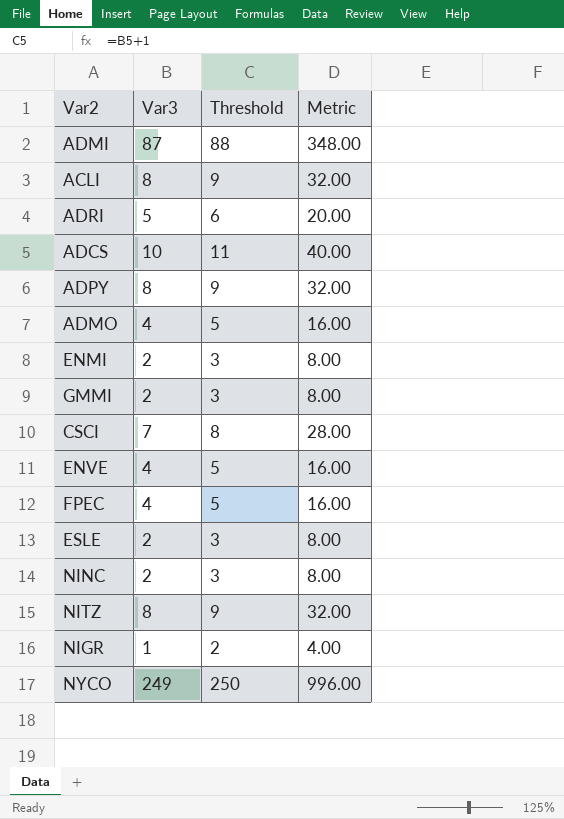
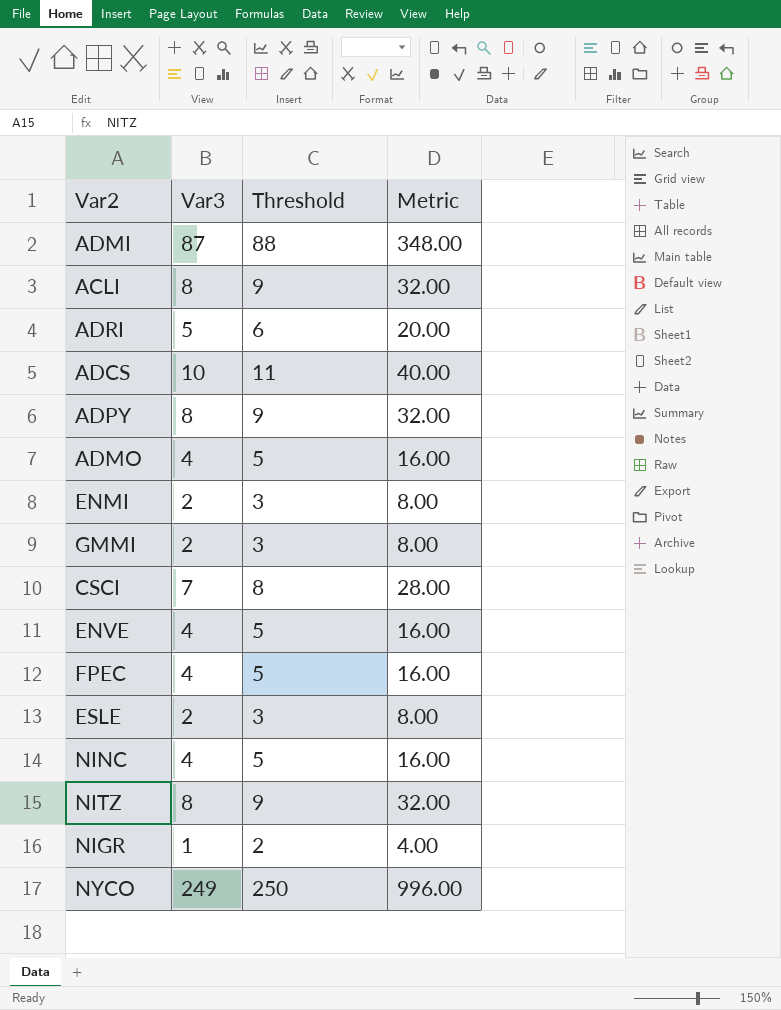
NINC | Var3: 2 -> 4
NINC | Threshold: 3 -> 5
NINC | Metric: 8.00 -> 16.00

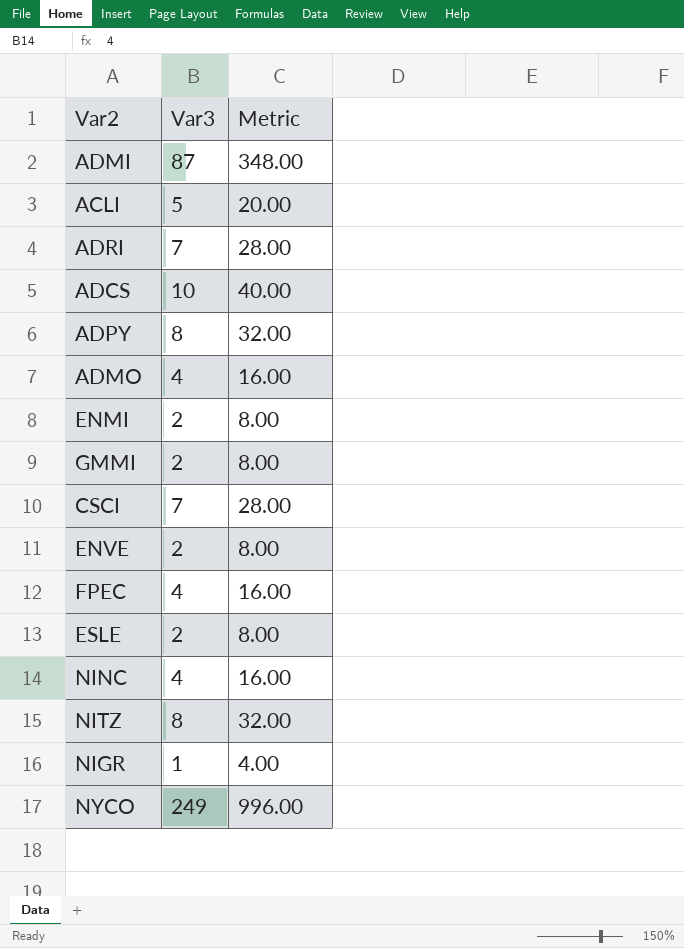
column Threshold | formula: [Var3] + 1 -> none
ACLI | Var3: 8 -> 5
ACLI | Metric: 32.00 -> 20.00
ADRI | Var3: 5 -> 7
ADRI | Metric: 20.00 -> 28.00
ENVE | Var3: 4 -> 2
ENVE | Metric: 16.00 -> 8.00

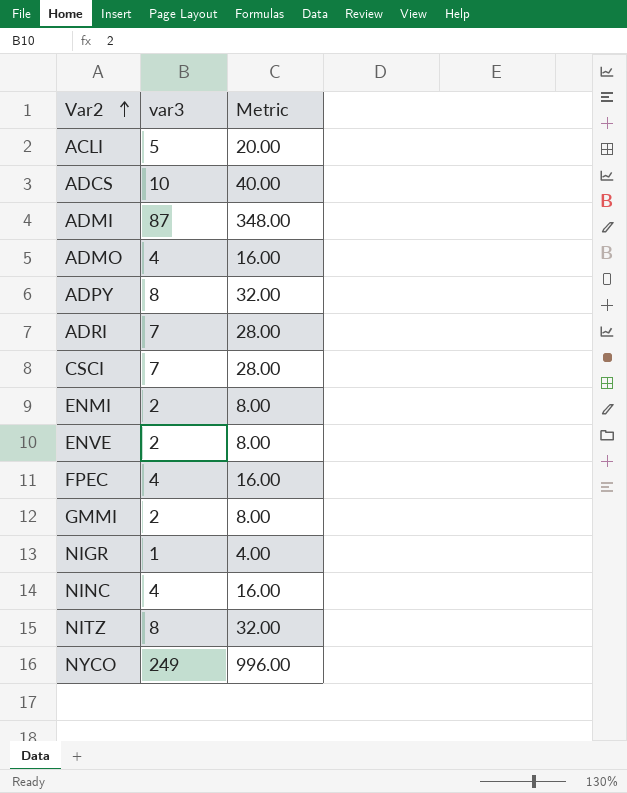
row order: none -> Var2 ascending
column name: Var3 -> var3
row ESLE: 2 | 8.00 -> none

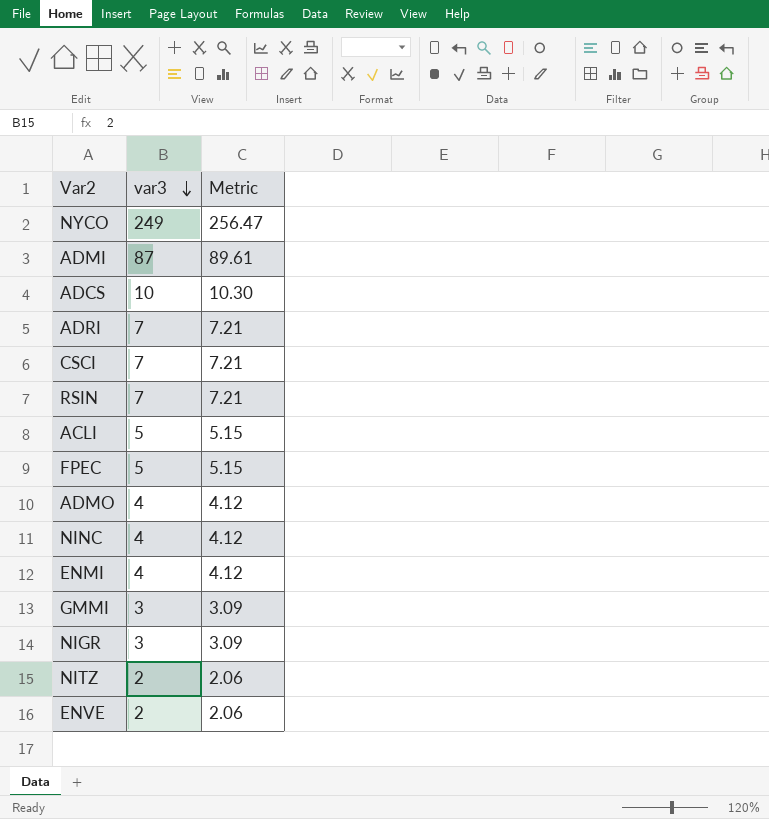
row order: Var2 ascending -> var3 descending
column Metric | formula: [var3] * 4 -> [var3] * 1.03
row ADPY: 8 | 32.00 -> none
row RSIN: none -> 7 | 7.21
FPEC | var3: 4 -> 5
ENMI | var3: 2 -> 4
GMMI | var3: 2 -> 3
NIGR | var3: 1 -> 3
NITZ | var3: 8 -> 2

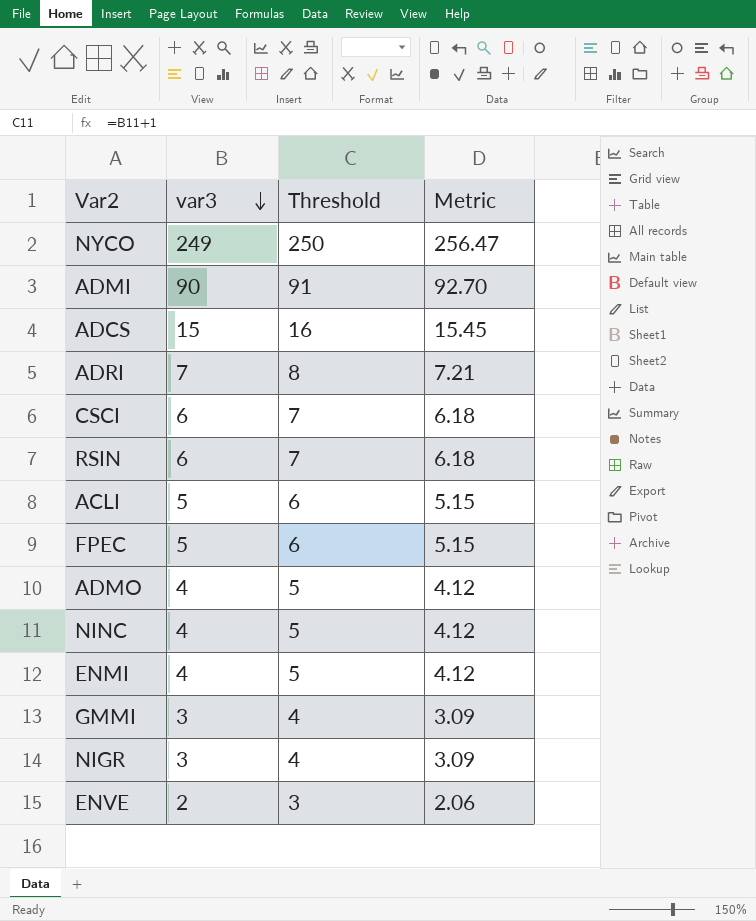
column Threshold | formula: none -> [var3] + 1
row NITZ: 2 | 2.06 -> none
ADMI | var3: 87 -> 90
ADMI | Metric: 89.61 -> 92.70
ADCS | var3: 10 -> 15
ADCS | Metric: 10.30 -> 15.45
CSCI | var3: 7 -> 6
CSCI | Metric: 7.21 -> 6.18
RSIN | var3: 7 -> 6
RSIN | Metric: 7.21 -> 6.18

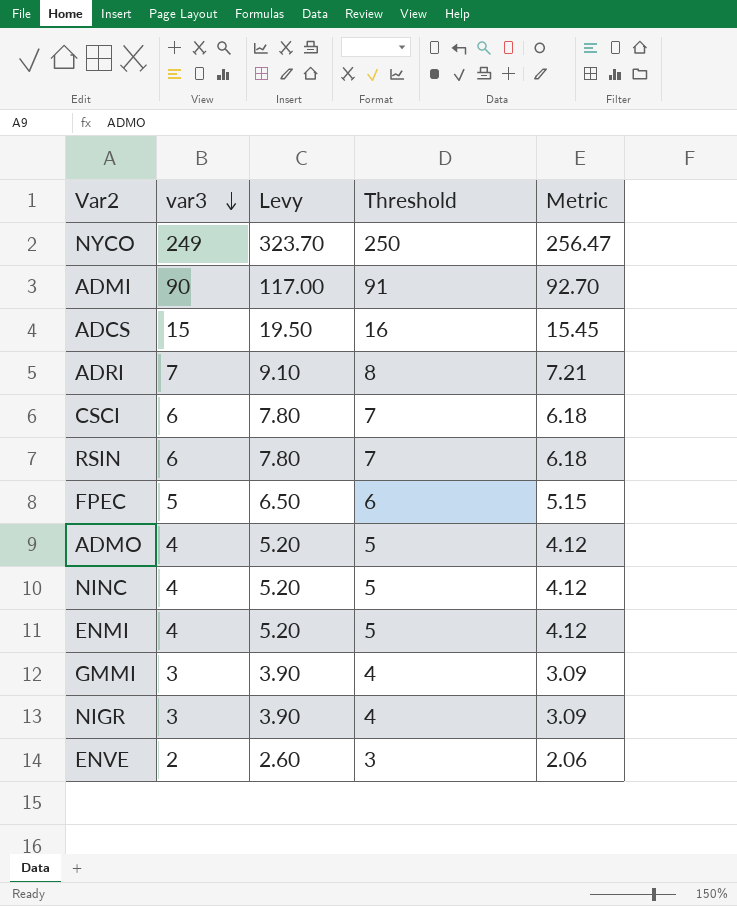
column Levy | formula: none -> [var3] * 1.3
row ACLI: 5 | 6 | 5.15 -> none

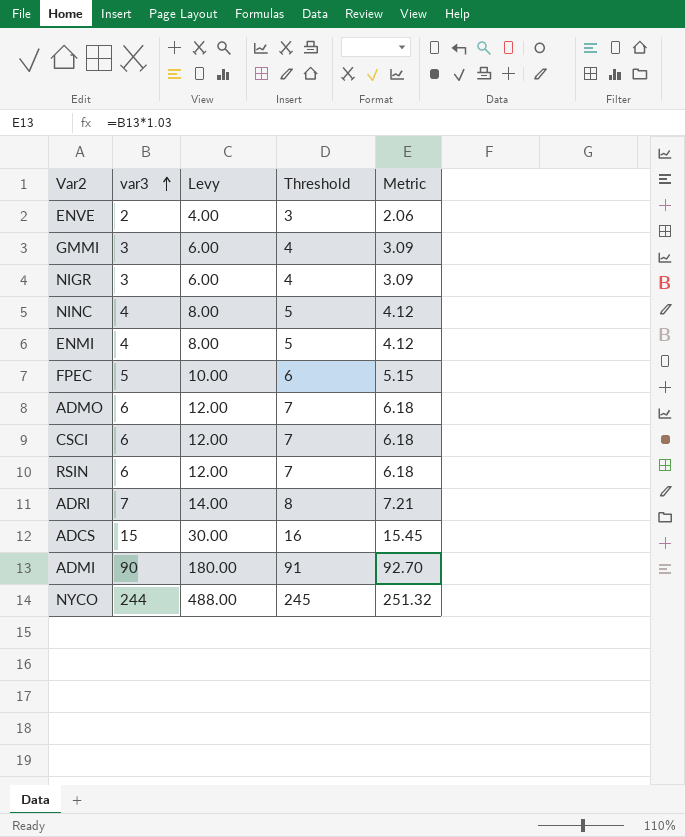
row order: var3 descending -> var3 ascending
column Levy | formula: [var3] * 1.3 -> [var3] * 2
ADMO | var3: 4 -> 6
ADMO | Threshold: 5 -> 7
ADMO | Metric: 4.12 -> 6.18
NYCO | var3: 249 -> 244
NYCO | Threshold: 250 -> 245
NYCO | Metric: 256.47 -> 251.32

